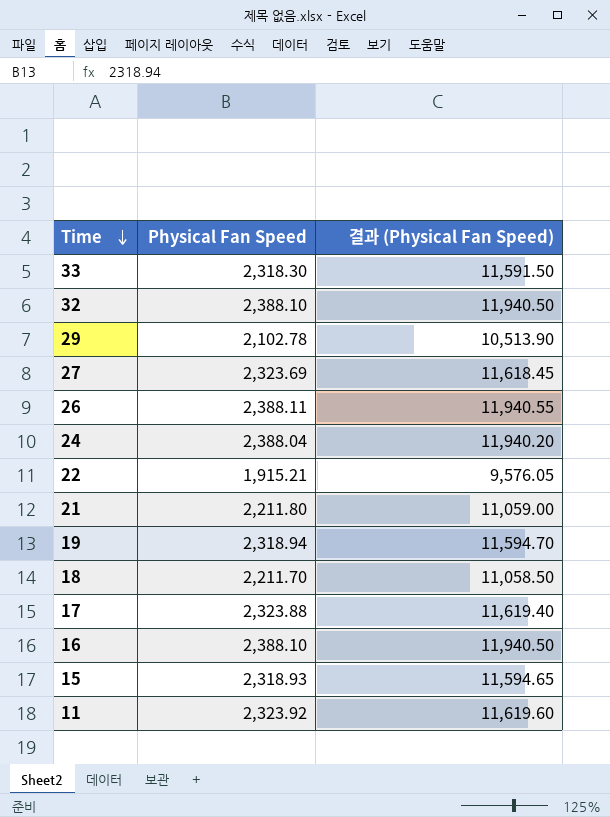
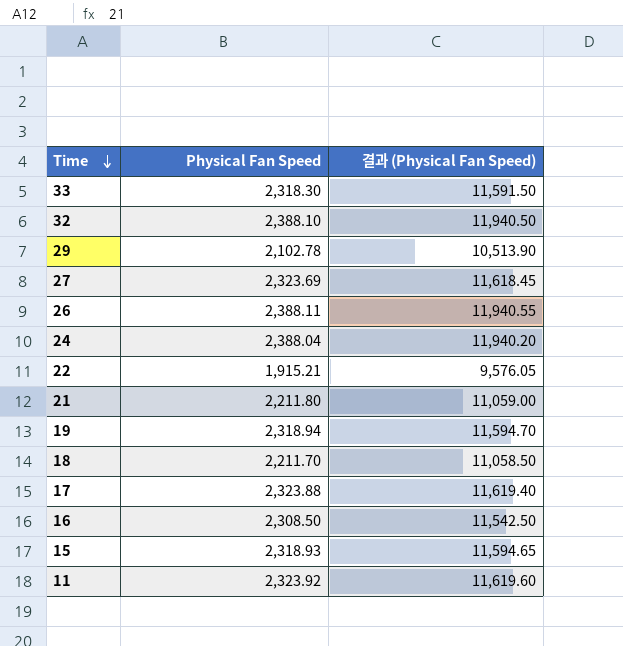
16 | Physical Fan Speed: 2,388.10 -> 2,308.50
16 | 결과 (Physical Fan Speed): 11,940.50 -> 11,542.50

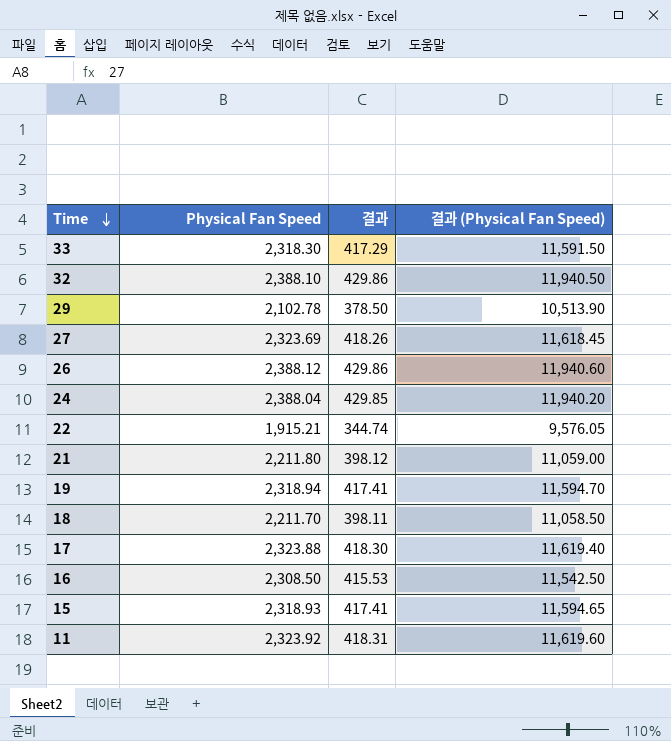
column 결과 | formula: none -> [Physical Fan Speed] * 0.18
26 | Physical Fan Speed: 2,388.11 -> 2,388.12
26 | 결과 (Physical Fan Speed): 11,940.55 -> 11,940.60

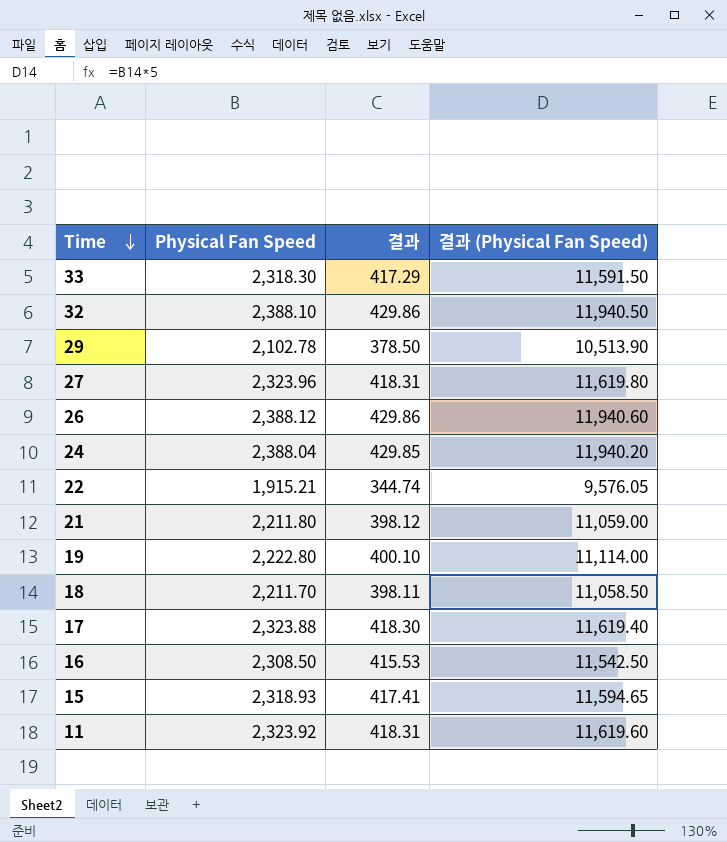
27 | Physical Fan Speed: 2,323.69 -> 2,323.96
27 | 결과: 418.26 -> 418.31
27 | 결과 (Physical Fan Speed): 11,618.45 -> 11,619.80
19 | Physical Fan Speed: 2,318.94 -> 2,222.80
19 | 결과: 417.41 -> 400.10
19 | 결과 (Physical Fan Speed): 11,594.70 -> 11,114.00

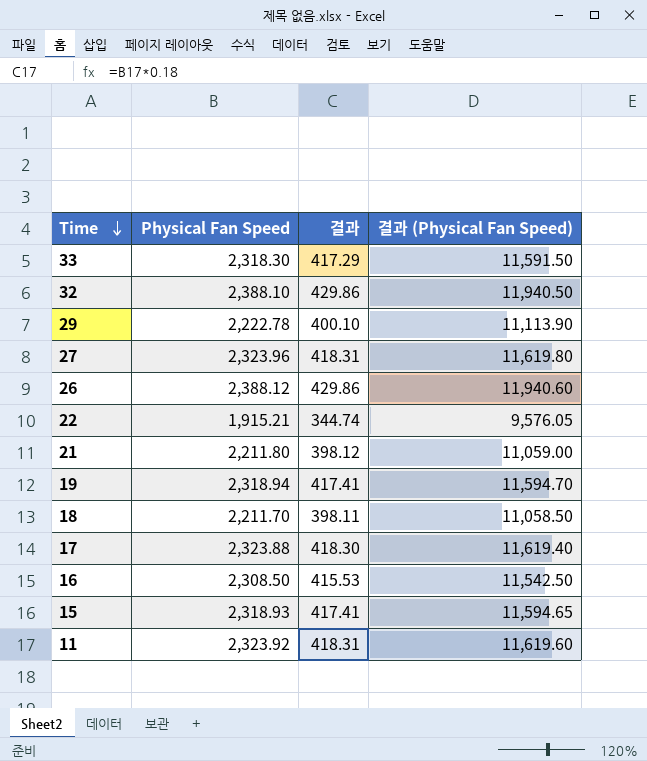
row 24: 2,388.04 | 429.85 | 11,940.20 -> none
29 | Physical Fan Speed: 2,102.78 -> 2,222.78
29 | 결과: 378.50 -> 400.10
29 | 결과 (Physical Fan Speed): 10,513.90 -> 11,113.90
19 | Physical Fan Speed: 2,222.80 -> 2,318.94
19 | 결과: 400.10 -> 417.41
19 | 결과 (Physical Fan Speed): 11,114.00 -> 11,594.70

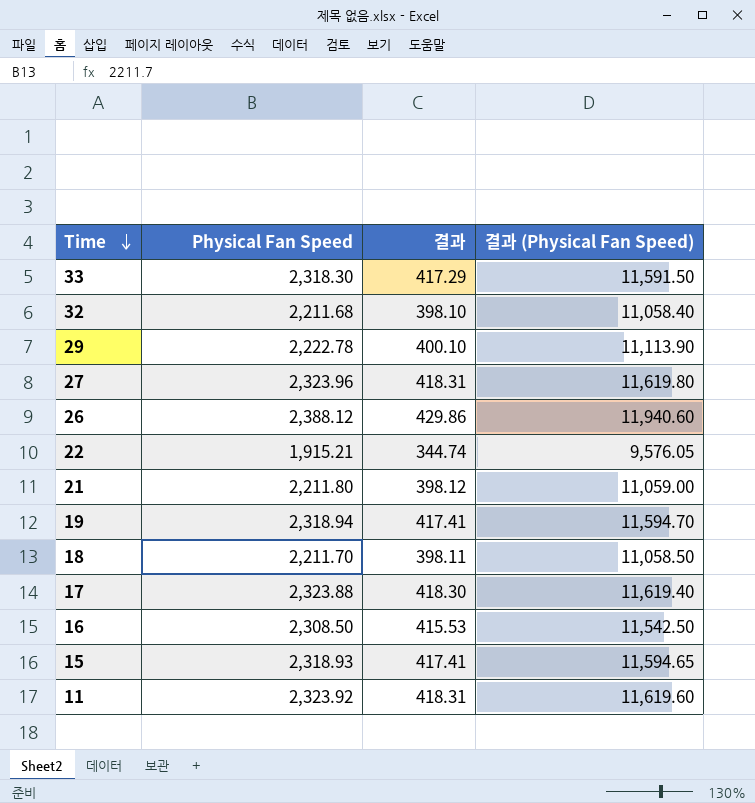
32 | Physical Fan Speed: 2,388.10 -> 2,211.68
32 | 결과: 429.86 -> 398.10
32 | 결과 (Physical Fan Speed): 11,940.50 -> 11,058.40

